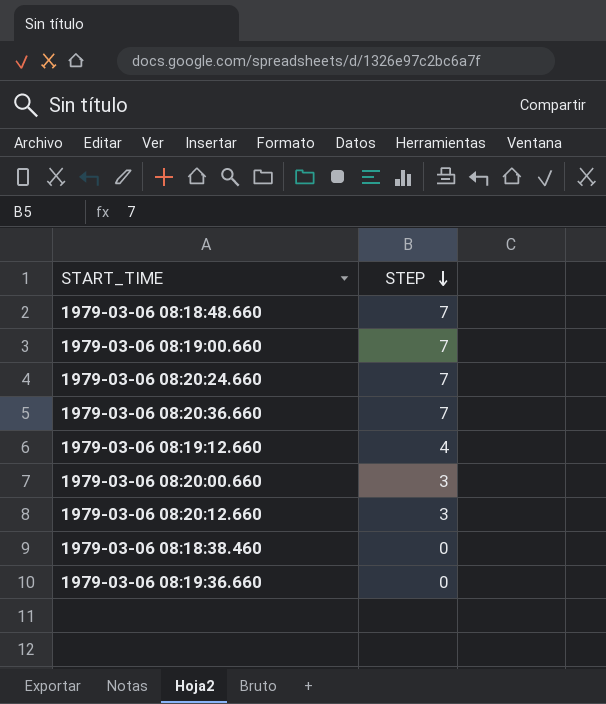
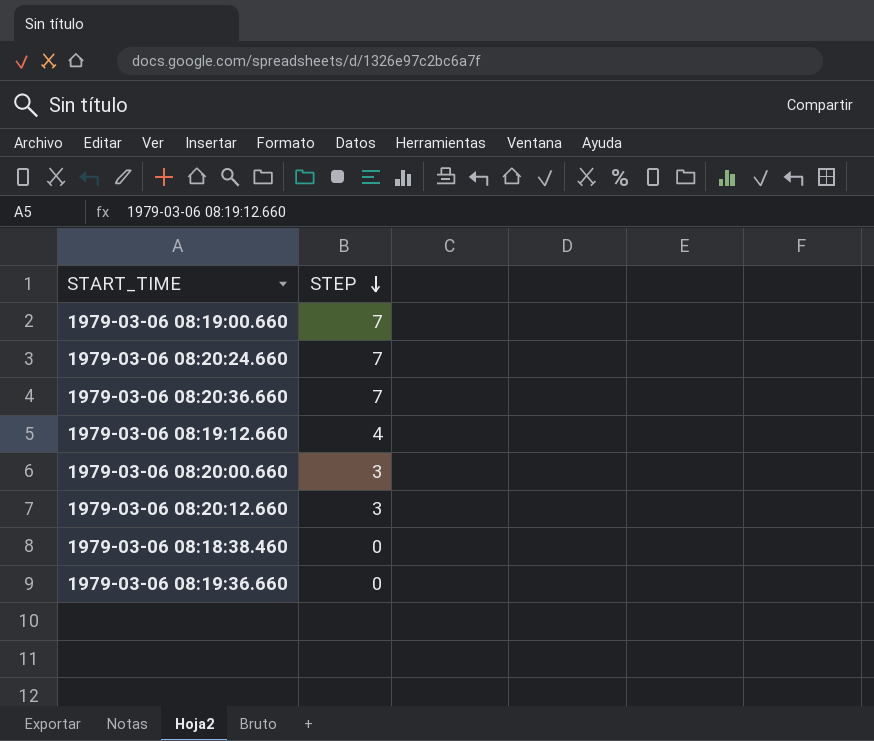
row 1979-03-06 08:18:48.660: 7 -> none

